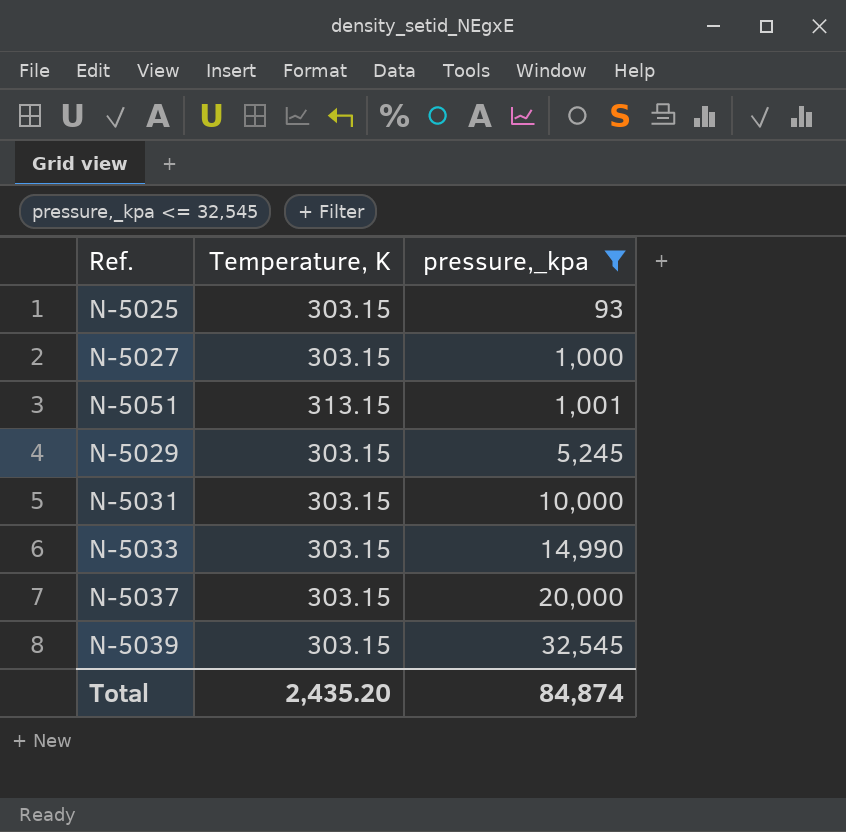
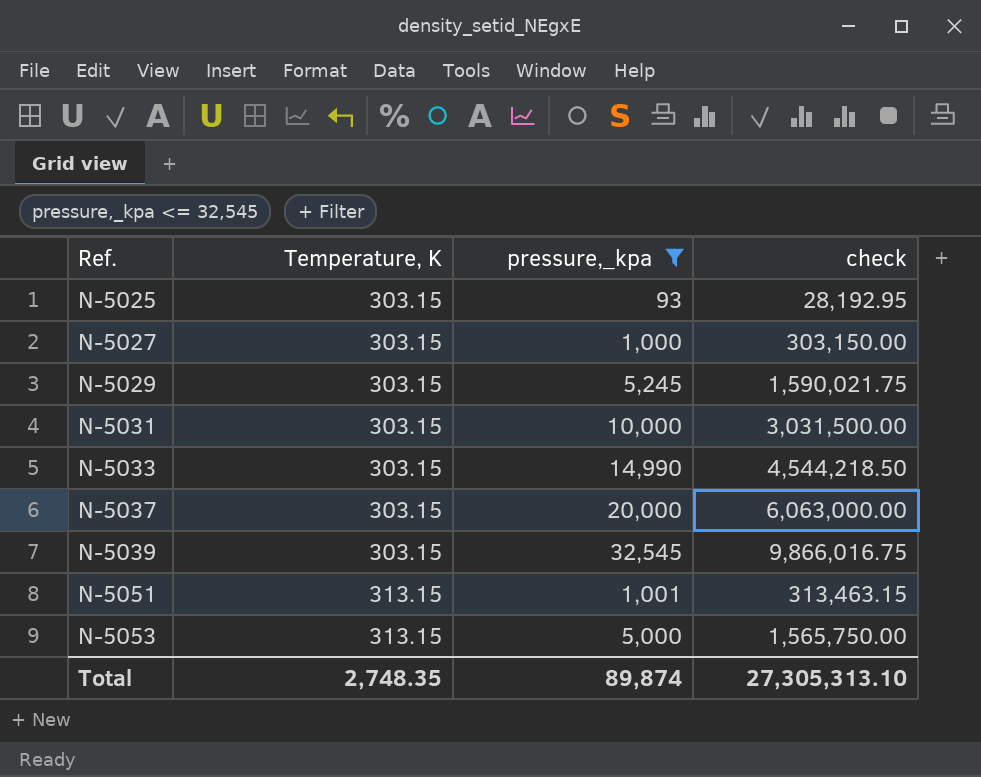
row order: pressure,_kpa ascending -> Ref. ascending
column check | formula: none -> [Temperature, K] * [pressure,_kpa]
row N-5053: none -> 313.15 | 5,000 | 1,565,750.00
Total | Temperature, K: 2,435.20 -> 2,748.35
Total | pressure,_kpa: 84,874 -> 89,874

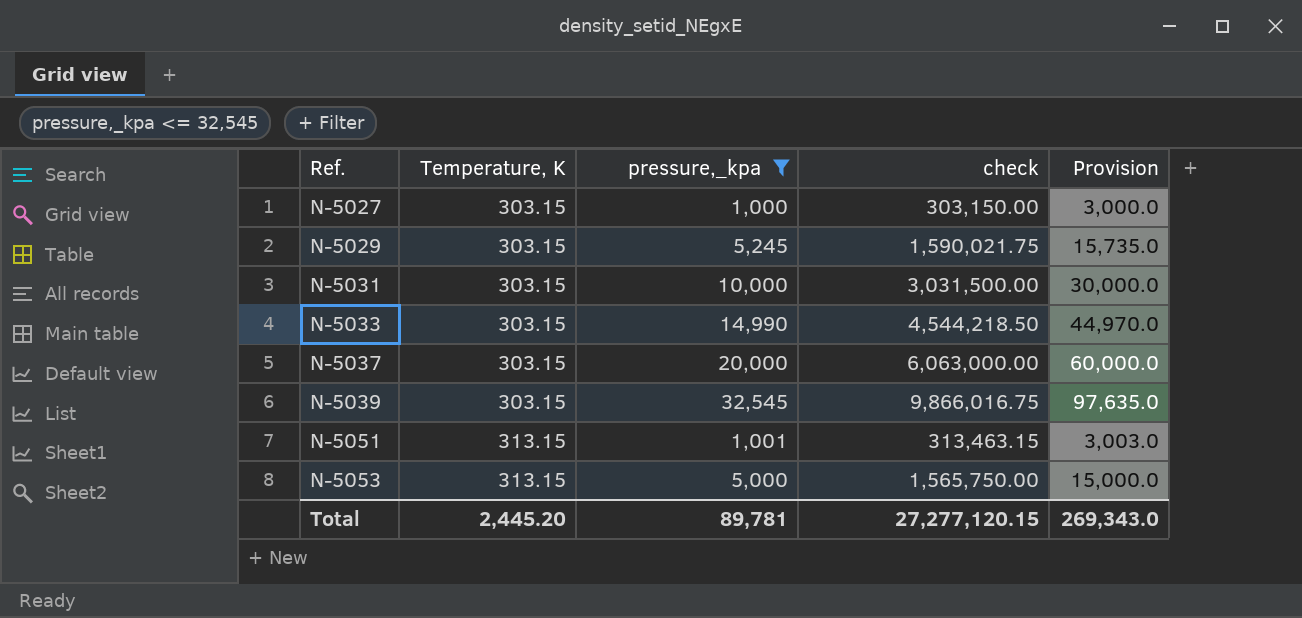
column Provision | formula: none -> [pressure,_kpa] * 3
row N-5025: 303.15 | 93 | 28,192.95 -> none
Total | Temperature, K: 2,748.35 -> 2,445.20
Total | pressure,_kpa: 89,874 -> 89,781
Total | check: 27,305,313.10 -> 27,277,120.15

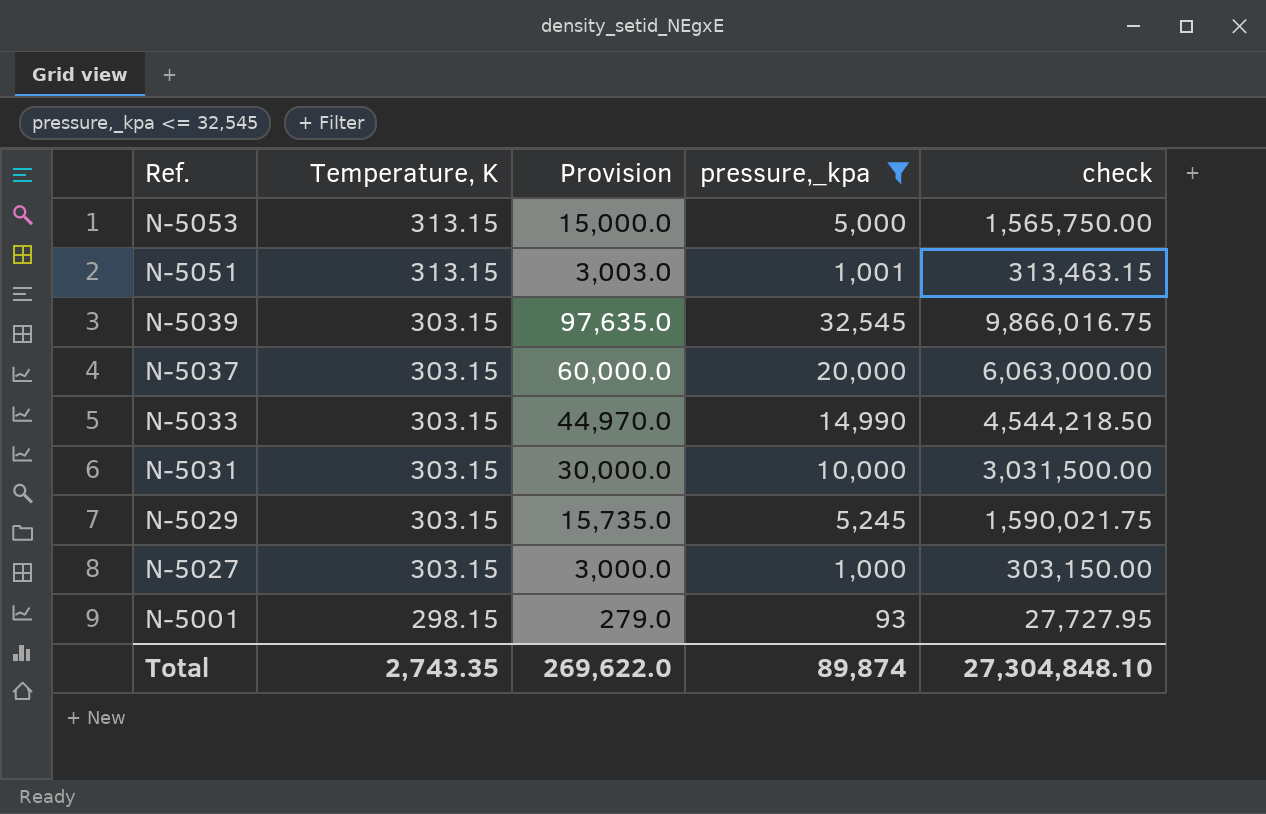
row order: Ref. ascending -> Ref. descending
column Provision | position: 5 -> 3
row N-5001: none -> 298.15 | 279.0 | 93 | 27,727.95
Total | Temperature, K: 2,445.20 -> 2,743.35
Total | Provision: 269,343.0 -> 269,622.0
Total | pressure,_kpa: 89,781 -> 89,874
Total | check: 27,277,120.15 -> 27,304,848.10

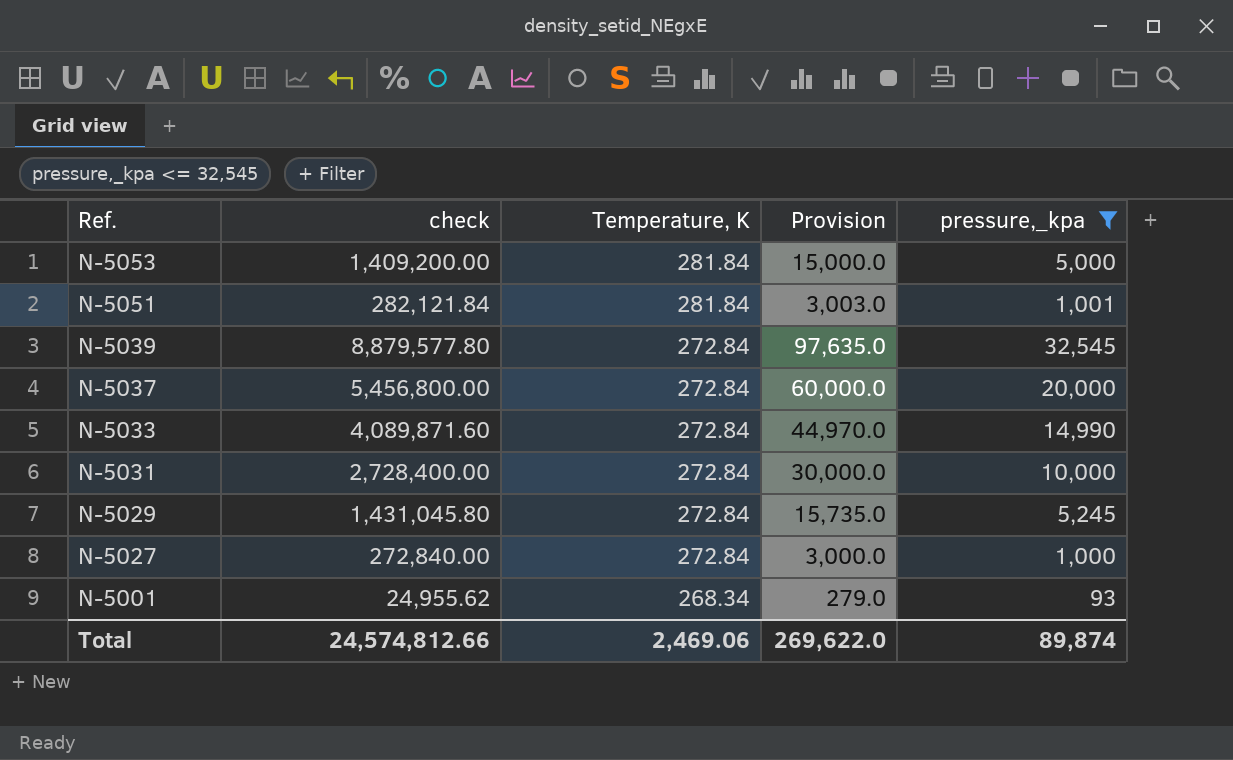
column check | position: 5 -> 2
N-5053 | check: 1,565,750.00 -> 1,409,200.00
N-5053 | Temperature, K: 313.15 -> 281.84
N-5051 | check: 313,463.15 -> 282,121.84
N-5051 | Temperature, K: 313.15 -> 281.84
N-5039 | check: 9,866,016.75 -> 8,879,577.80
N-5039 | Temperature, K: 303.15 -> 272.84
N-5037 | check: 6,063,000.00 -> 5,456,800.00
N-5037 | Temperature, K: 303.15 -> 272.84
N-5033 | check: 4,544,218.50 -> 4,089,871.60
N-5033 | Temperature, K: 303.15 -> 272.84
N-5031 | check: 3,031,500.00 -> 2,728,400.00
N-5031 | Temperature, K: 303.15 -> 272.84
N-5029 | check: 1,590,021.75 -> 1,431,045.80
N-5029 | Temperature, K: 303.15 -> 272.84
N-5027 | check: 303,150.00 -> 272,840.00
N-5027 | Temperature, K: 303.15 -> 272.84
N-5001 | check: 27,727.95 -> 24,955.62
N-5001 | Temperature, K: 298.15 -> 268.34
Total | check: 27,304,848.10 -> 24,574,812.66
Total | Temperature, K: 2,743.35 -> 2,469.06

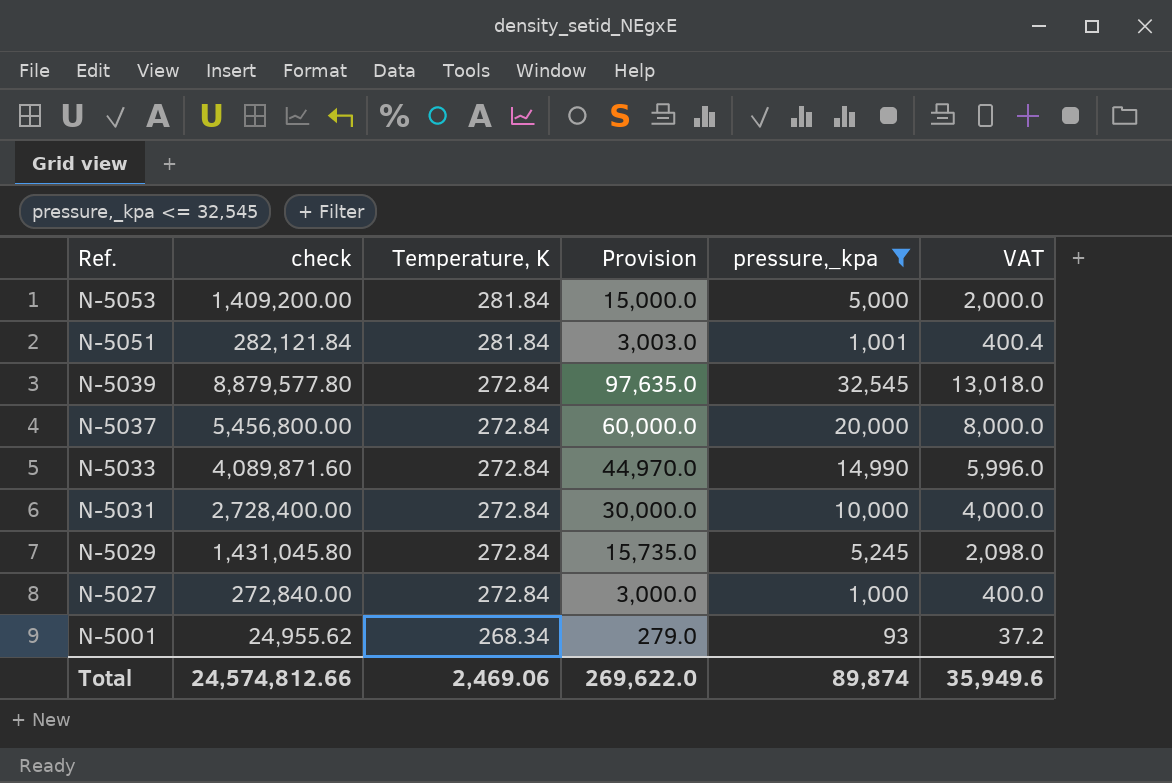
column VAT | formula: none -> [pressure,_kpa] * 0.4

